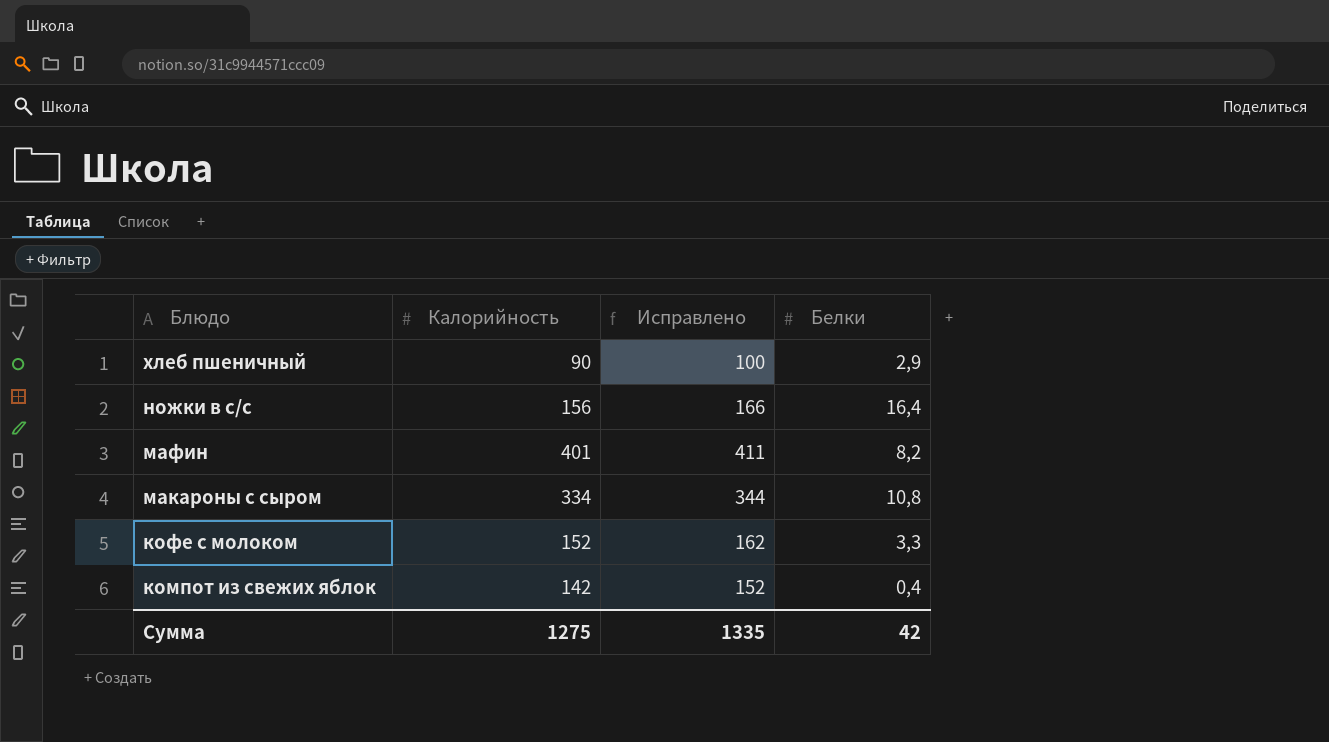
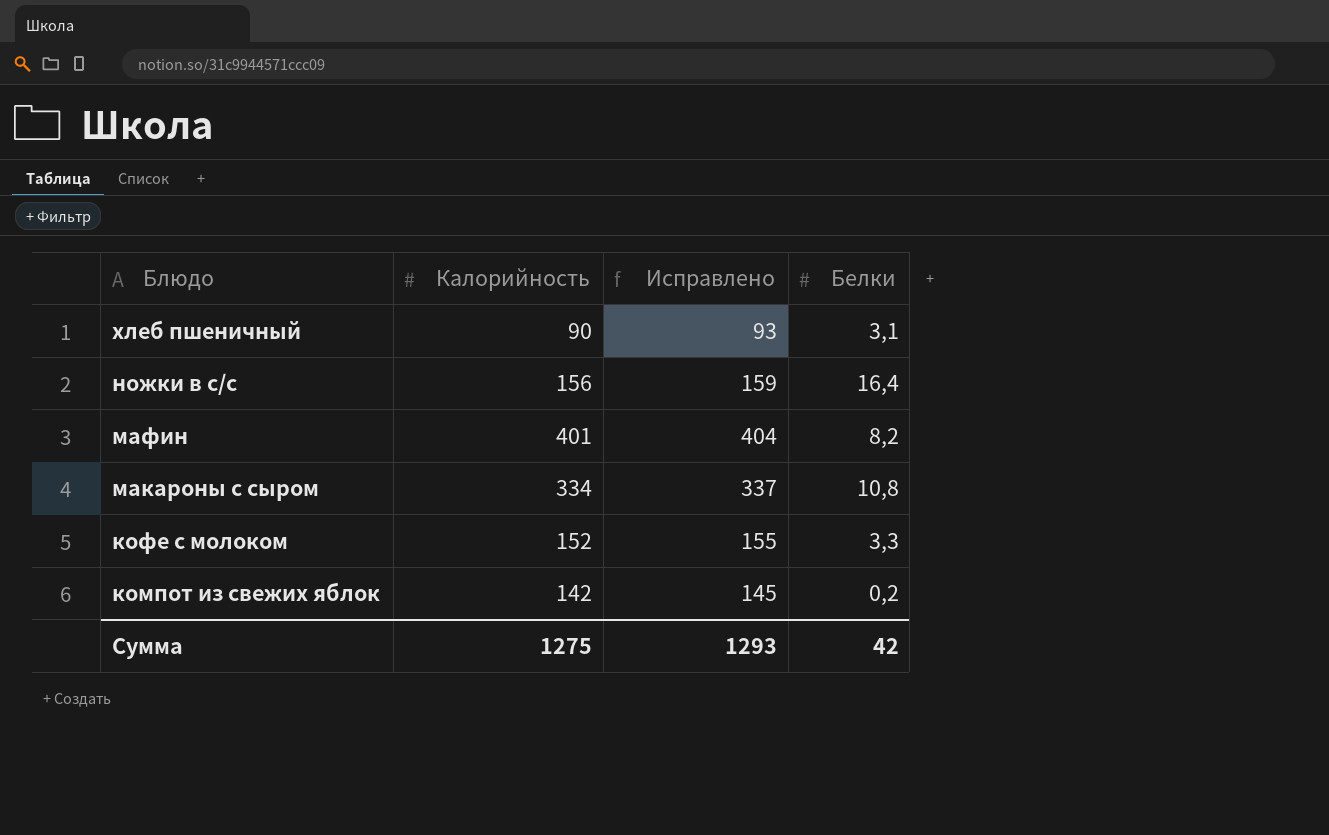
column Исправлено | formula: [Калорийность] + 10 -> [Калорийность] + 3
хлеб пшеничный | Белки: 2,9 -> 3,1
компот из свежих яблок | Белки: 0,4 -> 0,2
Сумма | Исправлено: 1335 -> 1293

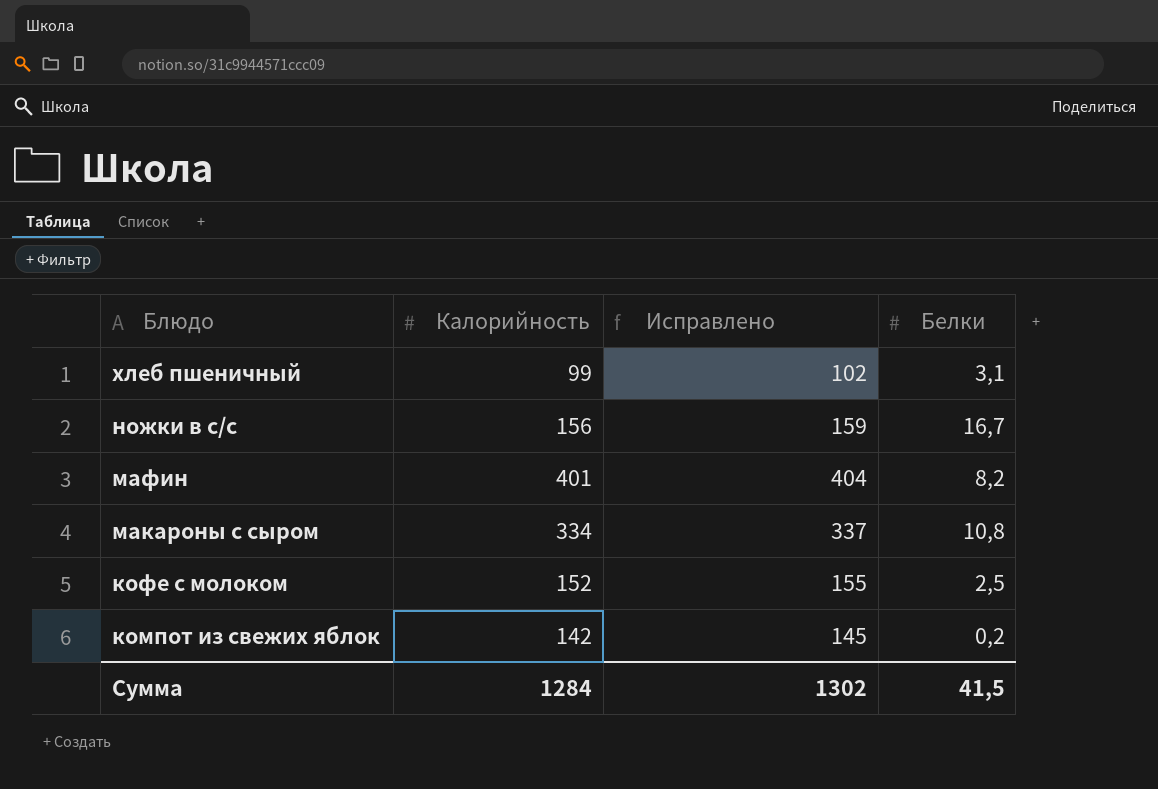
хлеб пшеничный | Калорийность: 90 -> 99
хлеб пшеничный | Исправлено: 93 -> 102
ножки в с/с | Белки: 16,4 -> 16,7
кофе с молоком | Белки: 3,3 -> 2,5
Сумма | Калорийность: 1275 -> 1284
Сумма | Исправлено: 1293 -> 1302
Сумма | Белки: 42 -> 41,5

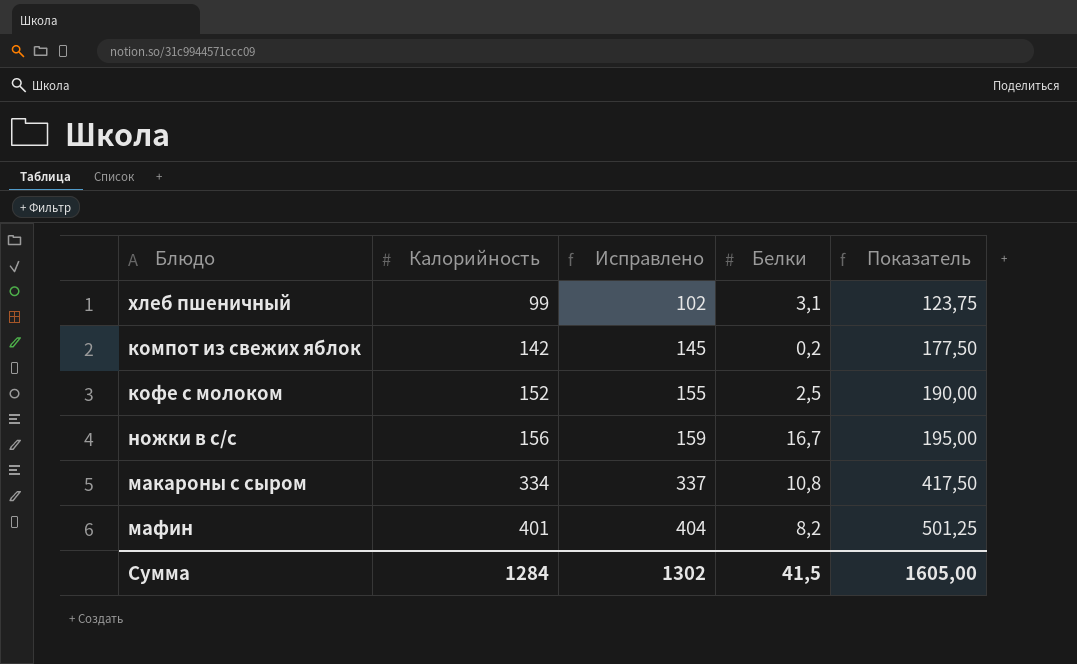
row order: Блюдо descending -> Калорийность ascending
column Показатель | formula: none -> [Калорийность] * 1,25

